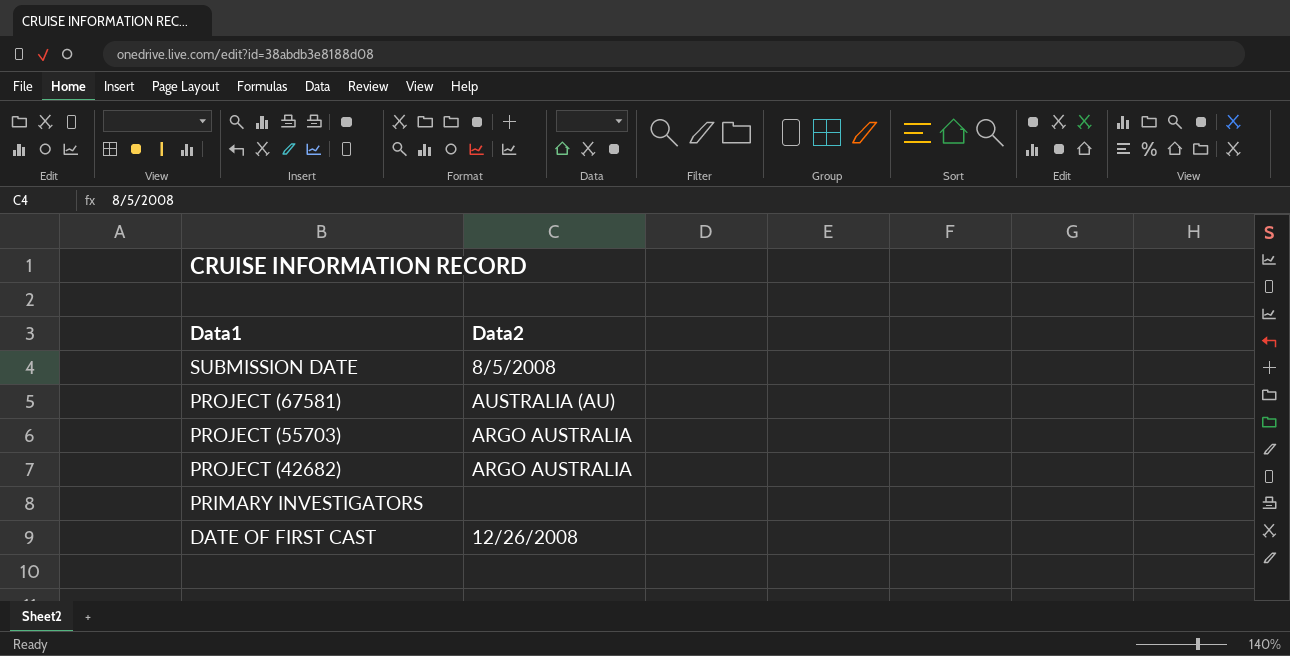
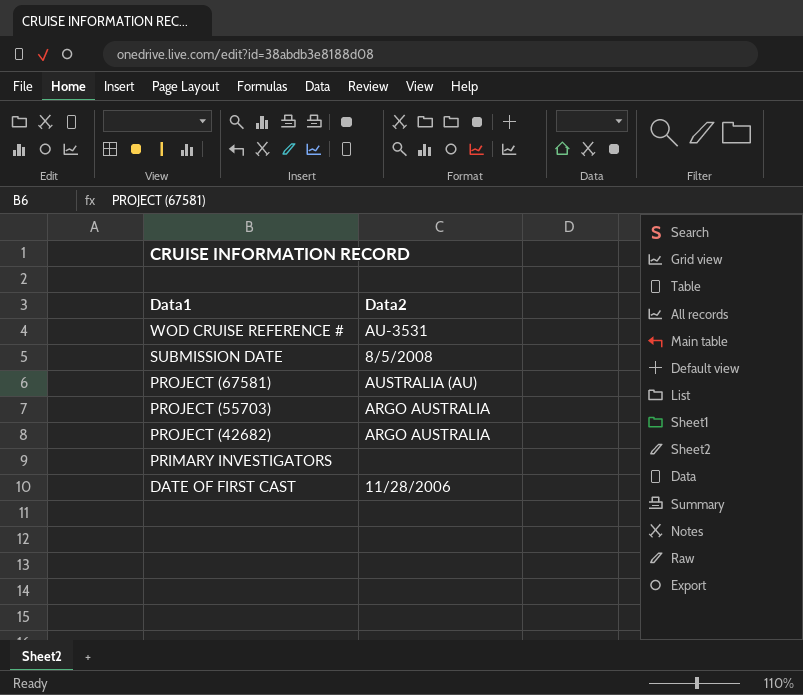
row WOD CRUISE REFERENCE #: none -> AU-3531
DATE OF FIRST CAST | Data2: 12/26/2008 -> 11/28/2006

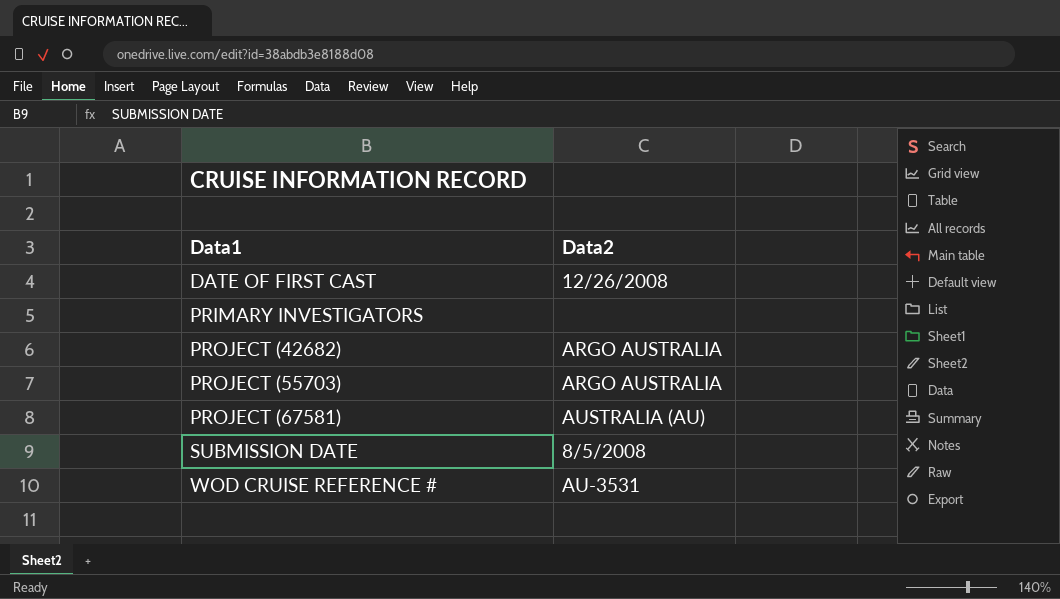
row order: Data1 descending -> Data1 ascending
DATE OF FIRST CAST | Data2: 11/28/2006 -> 12/26/2008

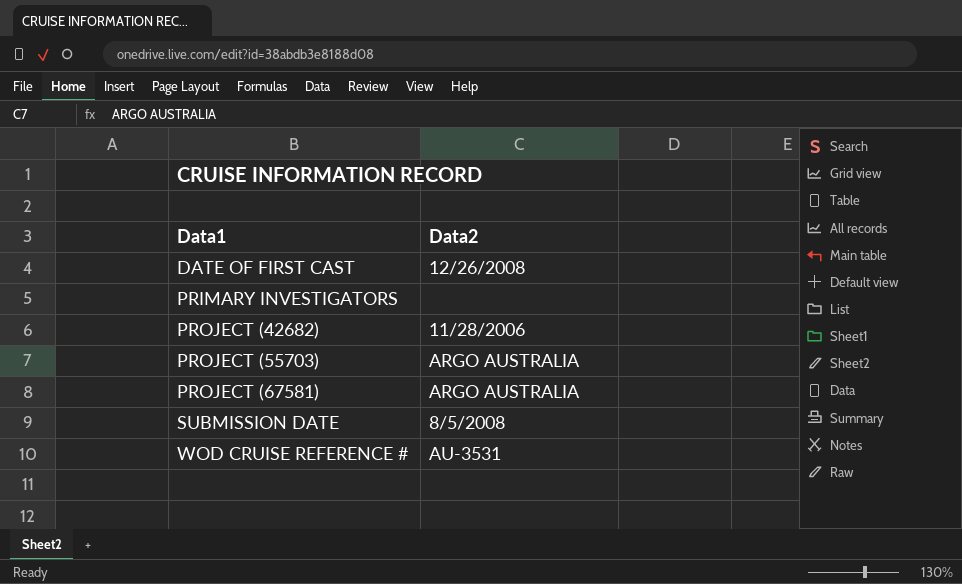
PROJECT (42682) | Data2: ARGO AUSTRALIA -> 11/28/2006
PROJECT (67581) | Data2: AUSTRALIA (AU) -> ARGO AUSTRALIA

